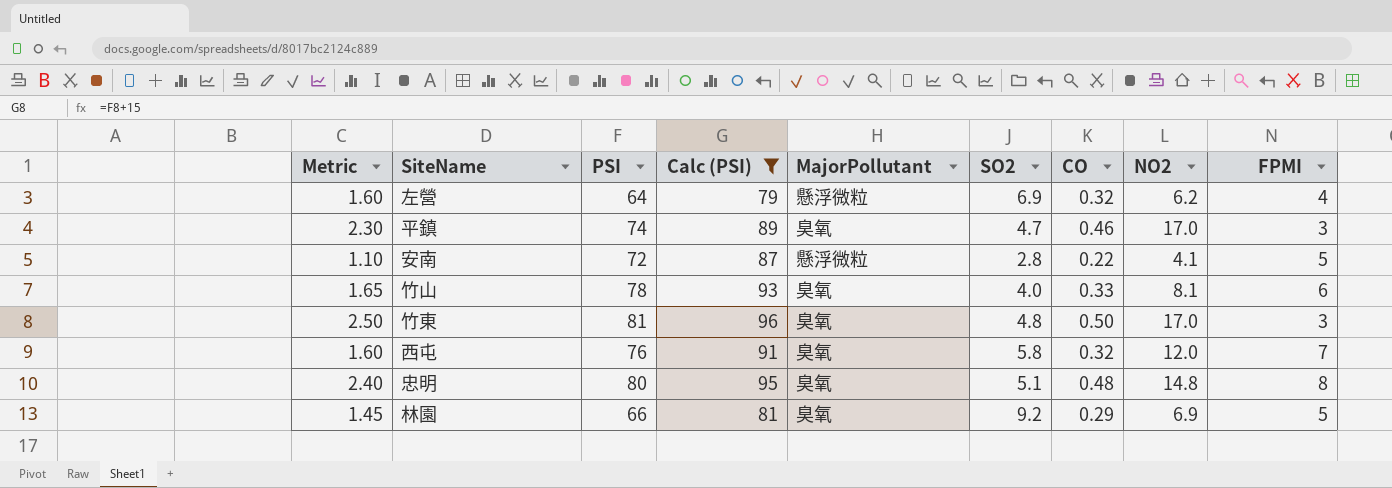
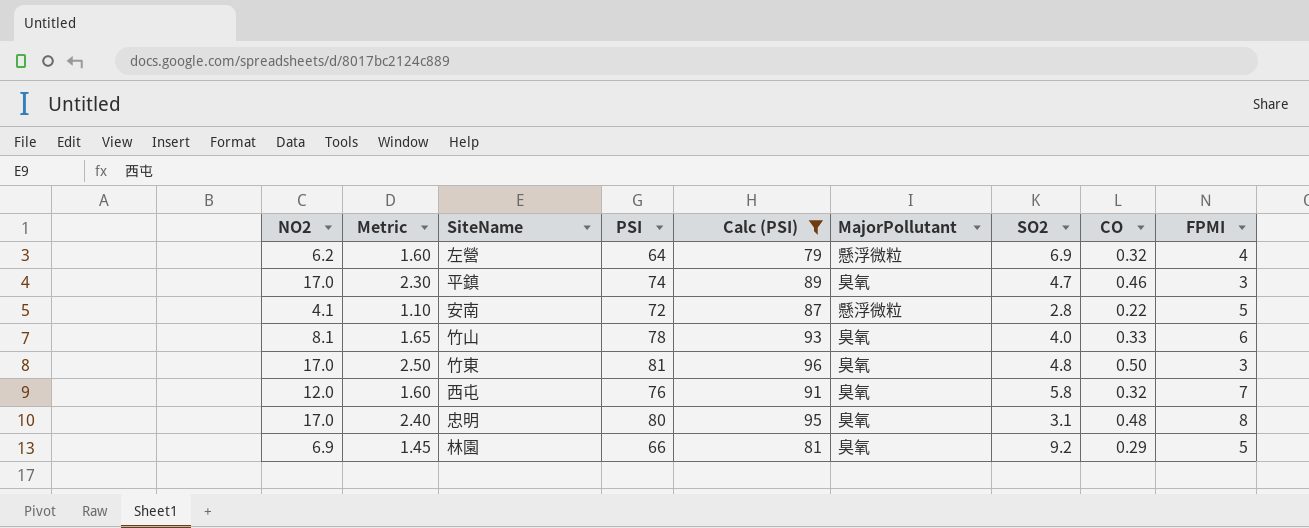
column NO2 | position: 8 -> 1
忠明 | NO2: 14.8 -> 17.0
忠明 | SO2: 5.1 -> 3.1

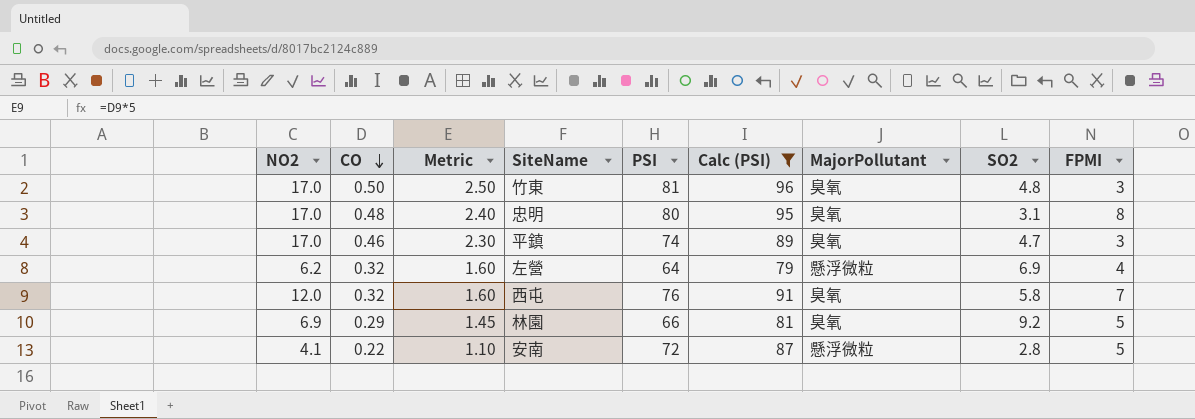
row order: none -> CO descending
column CO | position: 8 -> 2
row 竹山: 8.1 | 1.65 | 78 | 93 | 臭氧 | 4.0 | 0.33 | 6 -> none

